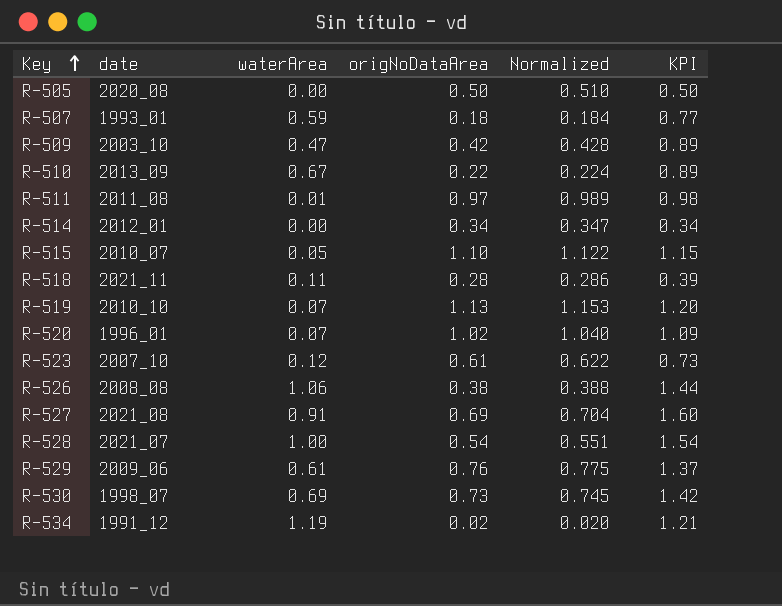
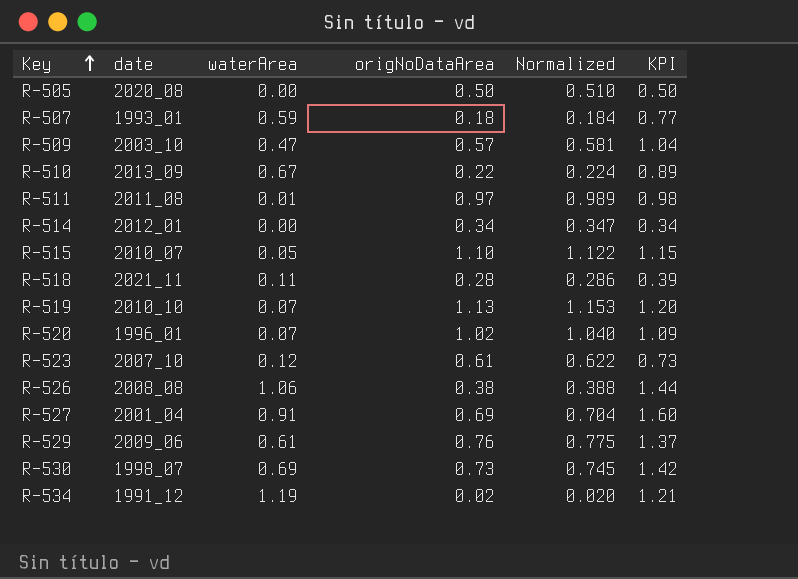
row R-528: 2021_07 | 1.00 | 0.54 | 0.551 | 1.54 -> none
R-509 | origNoDataArea: 0.42 -> 0.57
R-509 | Normalized: 0.428 -> 0.581
R-509 | KPI: 0.89 -> 1.04
R-527 | date: 2021_08 -> 2001_04

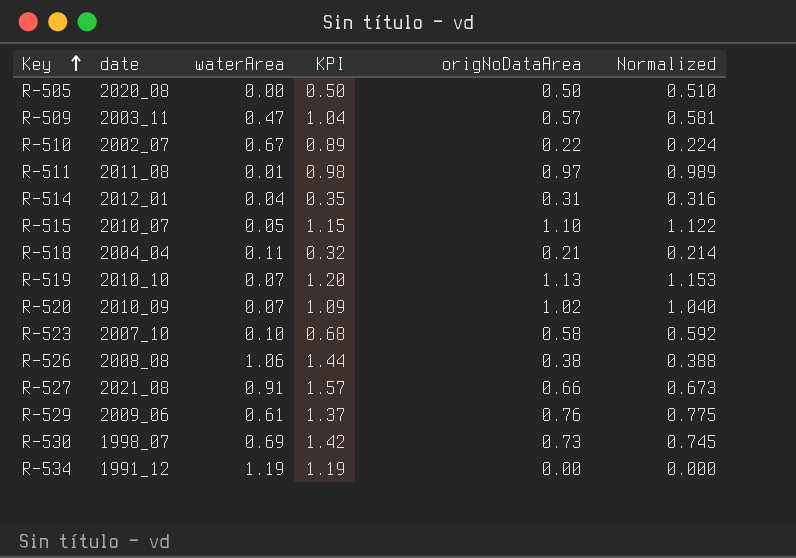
column KPI | position: 6 -> 4
row R-507: 1993_01 | 0.59 | 0.18 | 0.184 | 0.77 -> none
R-509 | date: 2003_10 -> 2003_11
R-510 | date: 2013_09 -> 2002_07
R-514 | waterArea: 0.00 -> 0.04
R-514 | KPI: 0.34 -> 0.35
R-514 | origNoDataArea: 0.34 -> 0.31
R-514 | Normalized: 0.347 -> 0.316
R-518 | date: 2021_11 -> 2004_04
R-518 | KPI: 0.39 -> 0.32
R-518 | origNoDataArea: 0.28 -> 0.21
R-518 | Normalized: 0.286 -> 0.214
R-520 | date: 1996_01 -> 2010_09
R-523 | waterArea: 0.12 -> 0.10
R-523 | KPI: 0.73 -> 0.68
R-523 | origNoDataArea: 0.61 -> 0.58
R-523 | Normalized: 0.622 -> 0.592
R-527 | date: 2001_04 -> 2021_08
R-527 | KPI: 1.60 -> 1.57
R-527 | origNoDataArea: 0.69 -> 0.66
R-527 | Normalized: 0.704 -> 0.673
R-534 | KPI: 1.21 -> 1.19
R-534 | origNoDataArea: 0.02 -> 0.00
R-534 | Normalized: 0.020 -> 0.000

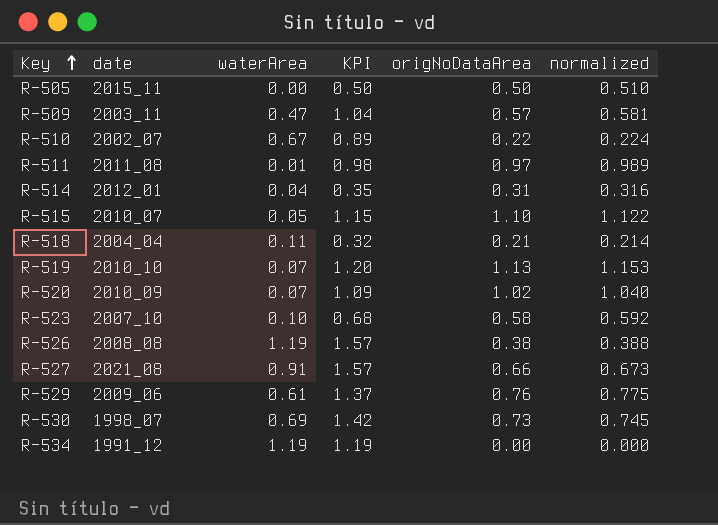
column name: Normalized -> normalized
R-505 | date: 2020_08 -> 2015_11
R-526 | waterArea: 1.06 -> 1.19
R-526 | KPI: 1.44 -> 1.57

